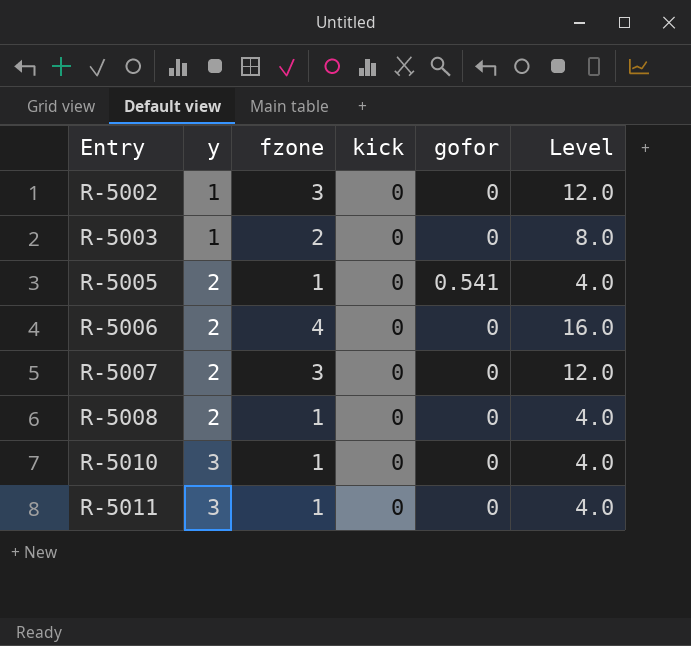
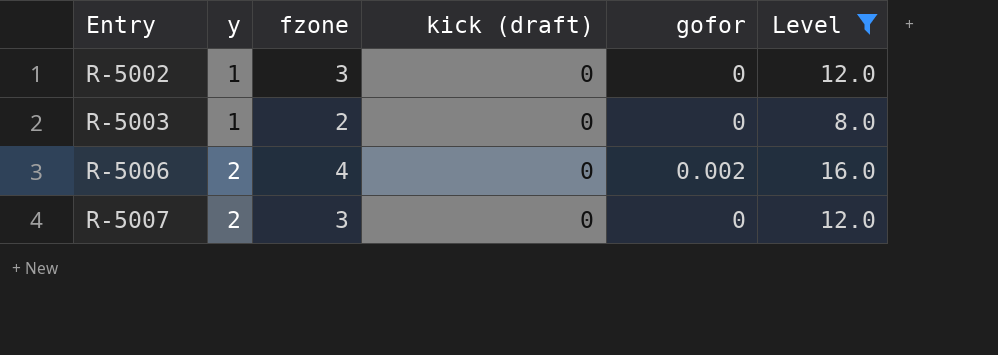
filter: none -> Level != 4.0
column name: kick -> kick (draft)
R-5006 | gofor: 0 -> 0.002

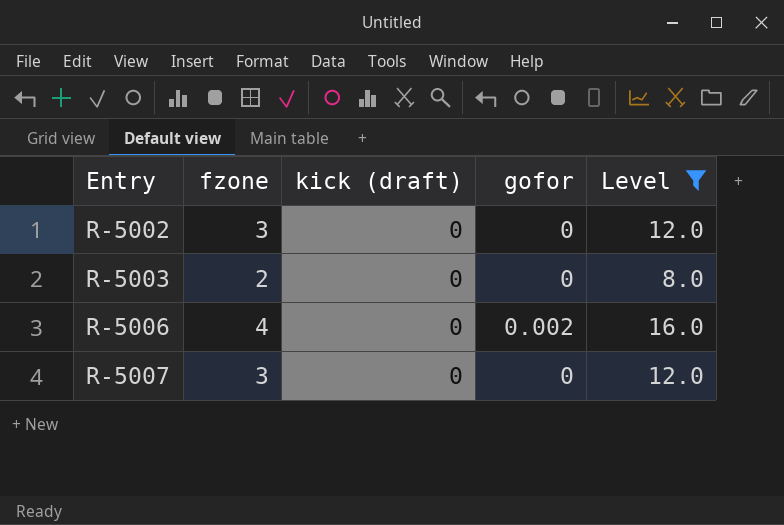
column y | position: 2 -> none

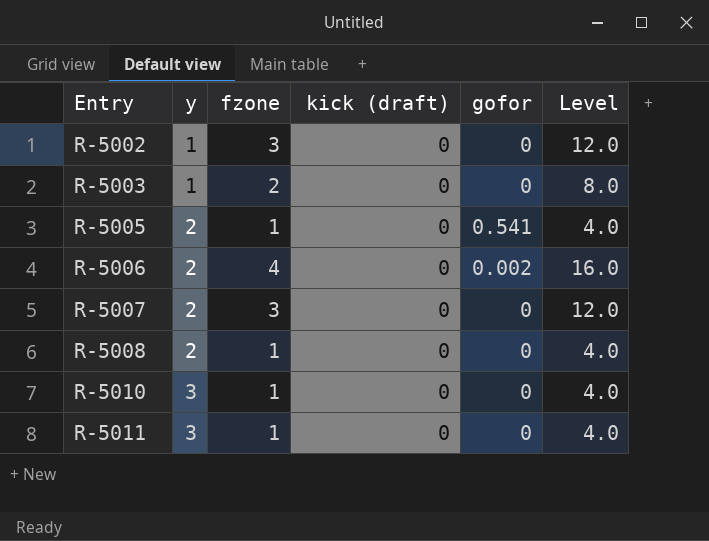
filter: Level != 4.0 -> none
column y | position: none -> 2

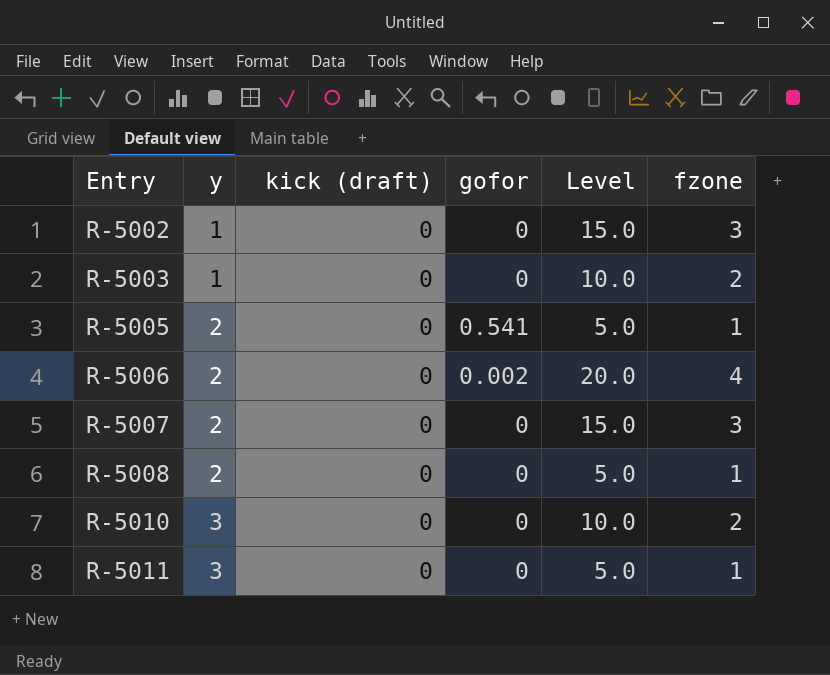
column Level | formula: [fzone] * 4 -> [fzone] * 5
column fzone | position: 3 -> 6
R-5010 | fzone: 1 -> 2

